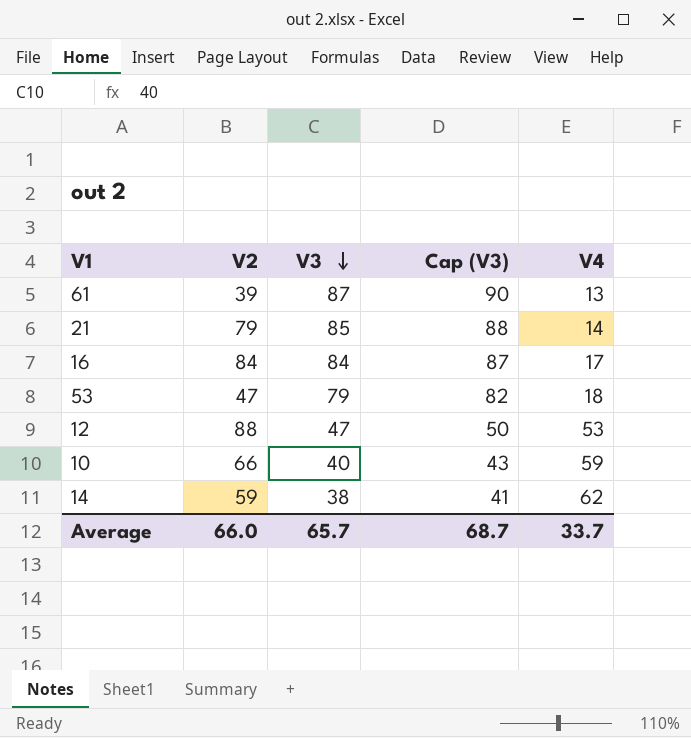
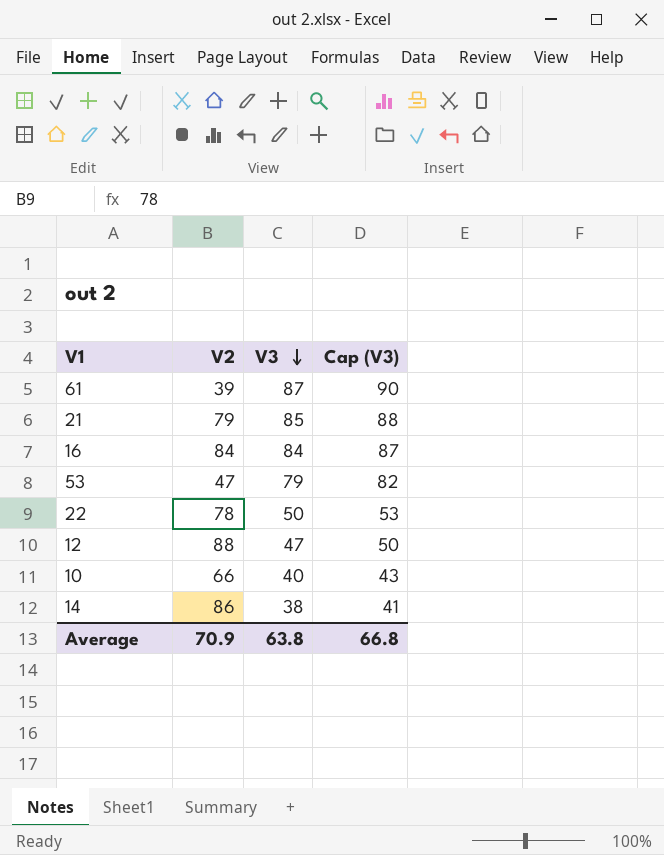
column V4 | position: 5 -> none
row 22: none -> 78 | 50 | 53
14 | V2: 59 -> 86
Average | V2: 66.0 -> 70.9
Average | V3: 65.7 -> 63.8
Average | Cap (V3): 68.7 -> 66.8

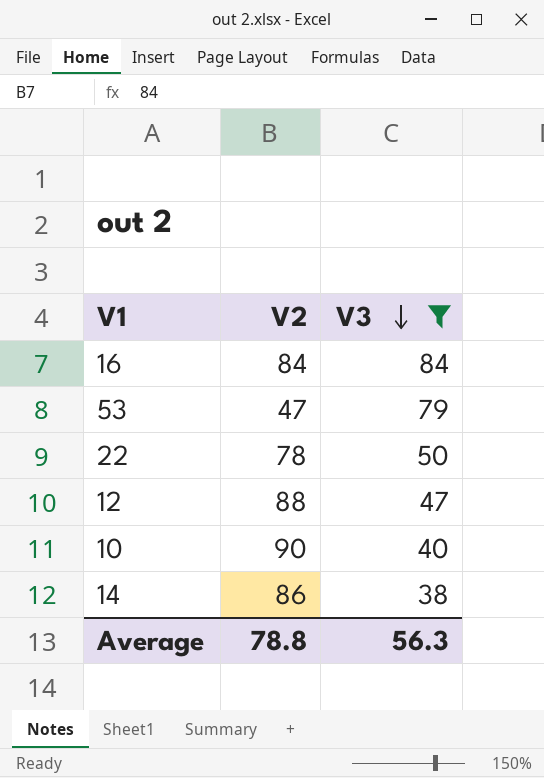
filter: none -> V3 <= 84
column Cap (V3) | formula: [V3] + 3 -> none
10 | V2: 66 -> 90
Average | V2: 70.9 -> 78.8
Average | V3: 63.8 -> 56.3

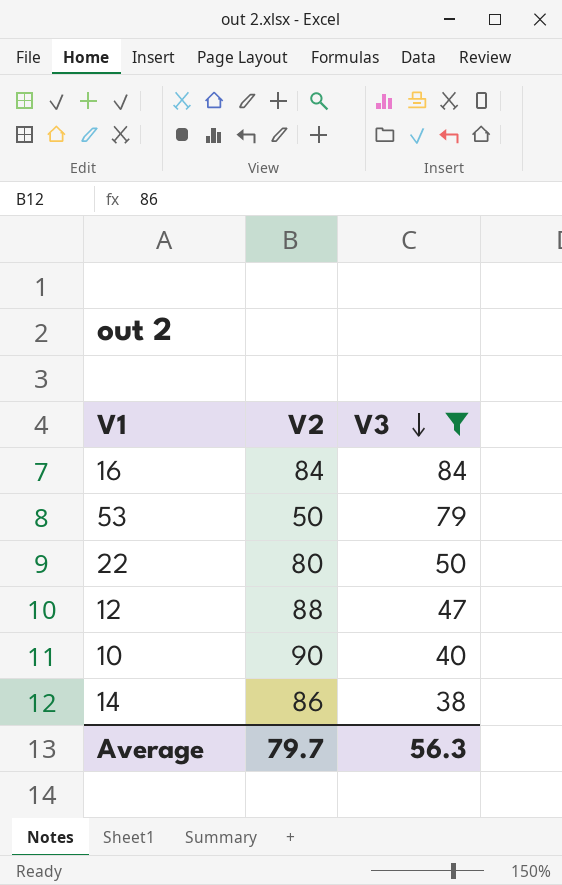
53 | V2: 47 -> 50
22 | V2: 78 -> 80
Average | V2: 78.8 -> 79.7

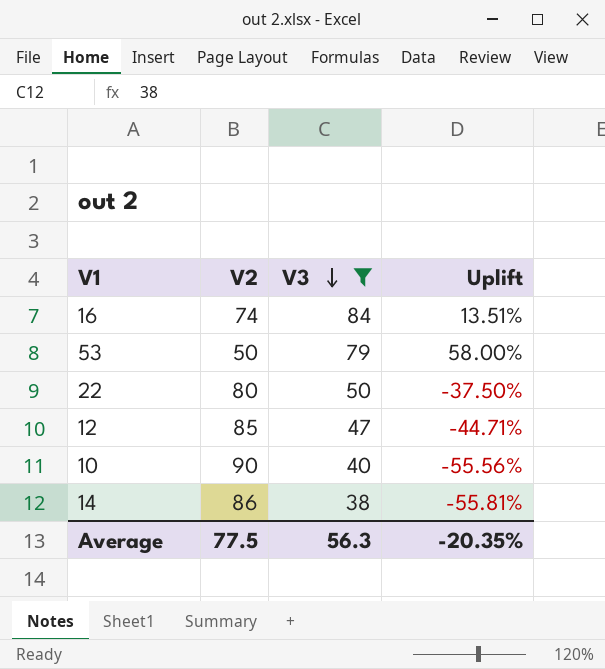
column Uplift | formula: none -> ([V3] - [V2]) / [V2]
16 | V2: 84 -> 74
12 | V2: 88 -> 85
Average | V2: 79.7 -> 77.5

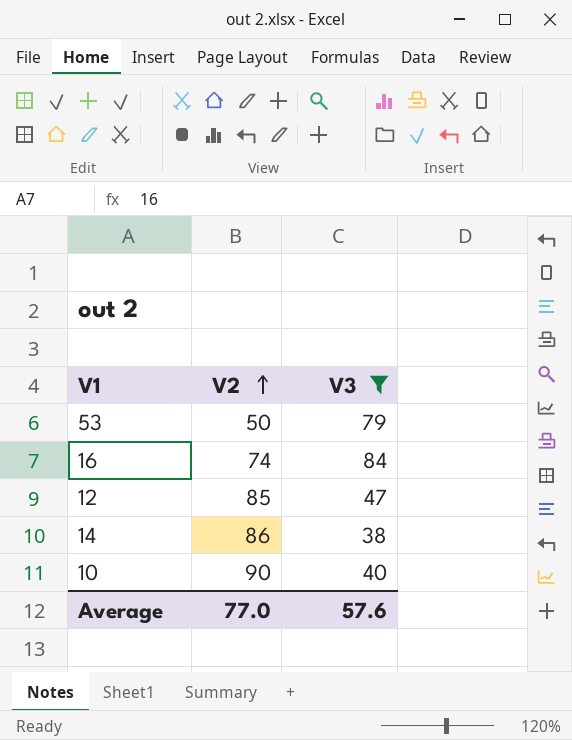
row order: V3 descending -> V2 ascending
column Uplift | formula: ([V3] - [V2]) / [V2] -> none
row 22: 80 | 50 | -37.50% -> none
Average | V2: 77.5 -> 77.0
Average | V3: 56.3 -> 57.6

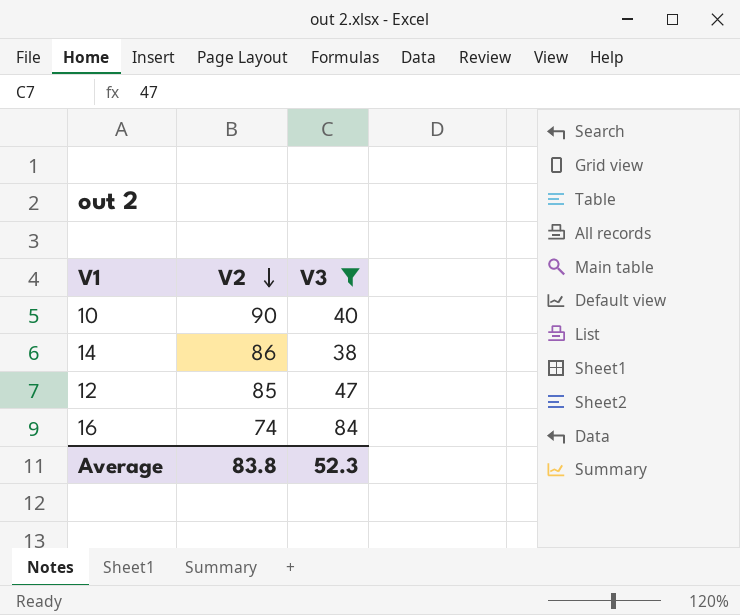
row order: V2 ascending -> V2 descending
row 53: 50 | 79 -> none
Average | V2: 77.0 -> 83.8
Average | V3: 57.6 -> 52.3

